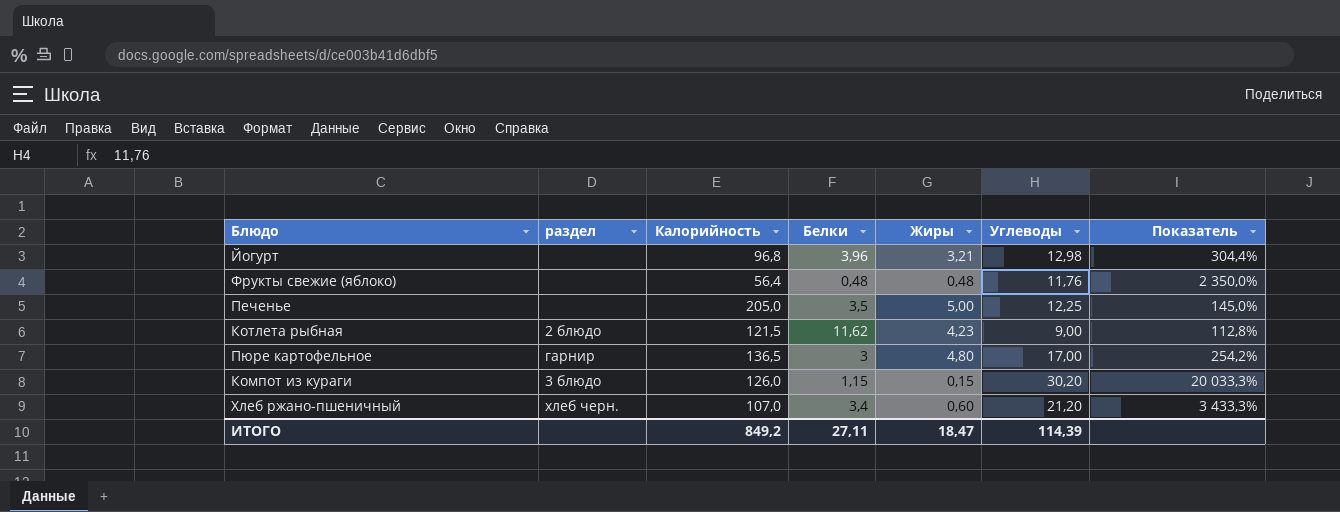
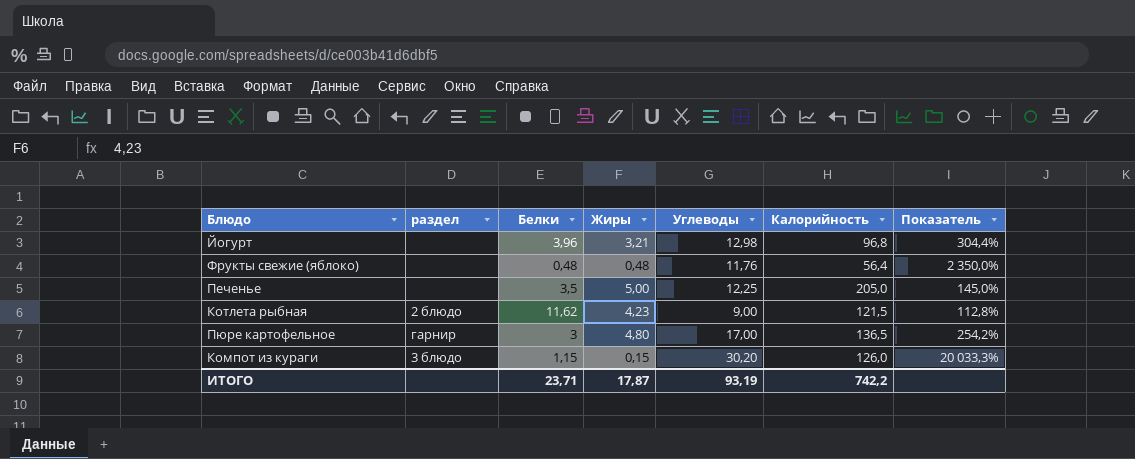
column Калорийность | position: 3 -> 6
row Хлеб ржано-пшеничный: хлеб черн. | 107,0 | 3,4 | 0,60 | 21,20 | 3 433,3% -> none
ИТОГО | Белки: 27,11 -> 23,71
ИТОГО | Жиры: 18,47 -> 17,87
ИТОГО | Углеводы: 114,39 -> 93,19
ИТОГО | Калорийность: 849,2 -> 742,2

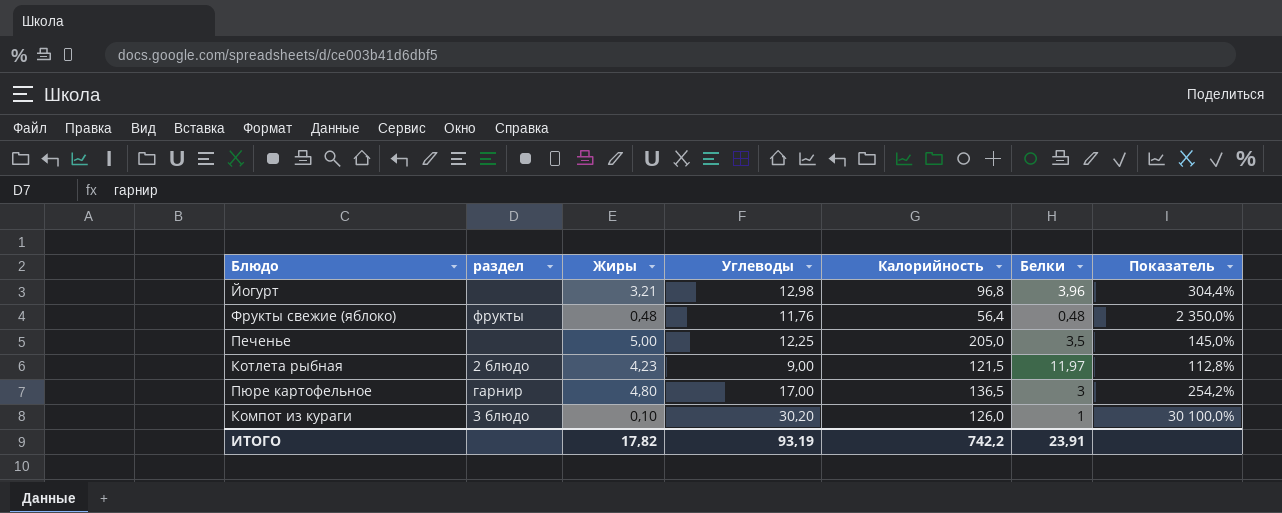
column Белки | position: 3 -> 6
Фрукты свежие (яблоко) | раздел: none -> фрукты
Котлета рыбная | Белки: 11,62 -> 11,97
Компот из кураги | Жиры: 0,15 -> 0,10
Компот из кураги | Белки: 1,15 -> 1
Компот из кураги | Показатель: 20 033,3% -> 30 100,0%
ИТОГО | Жиры: 17,87 -> 17,82
ИТОГО | Белки: 23,71 -> 23,91

